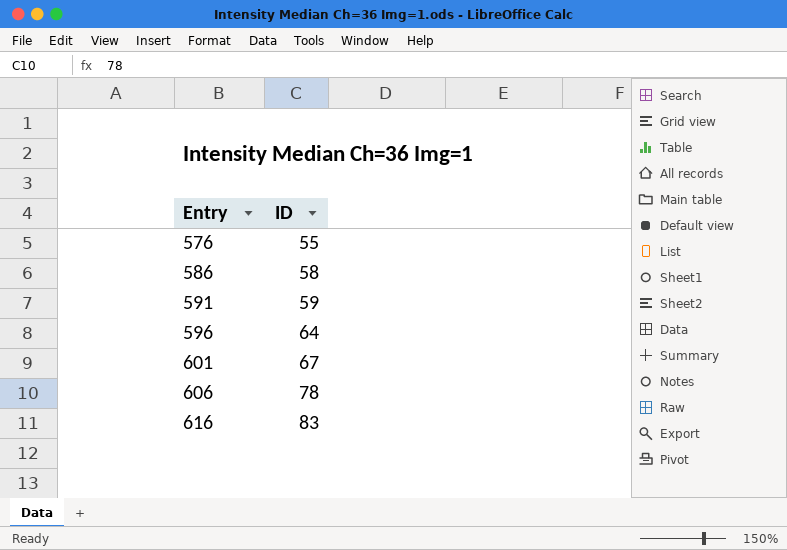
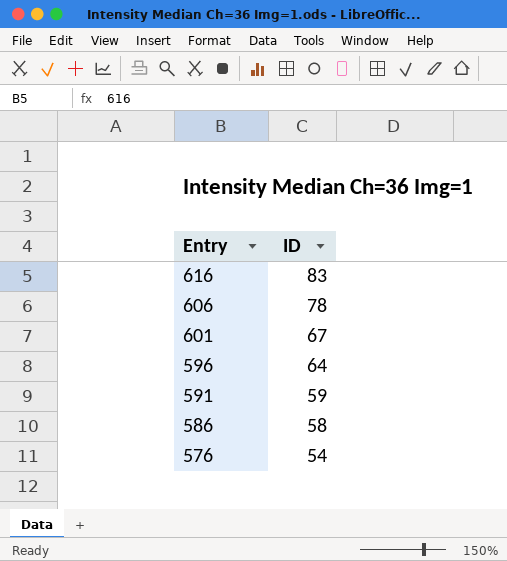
row order: Entry ascending -> Entry descending
576 | ID: 55 -> 54

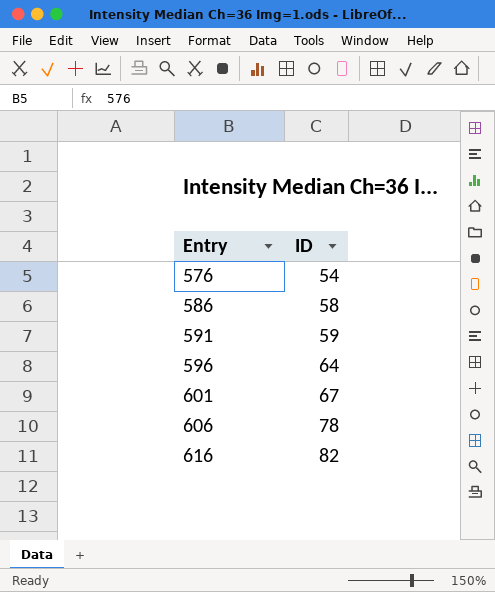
row order: Entry descending -> Entry ascending
616 | ID: 83 -> 82

